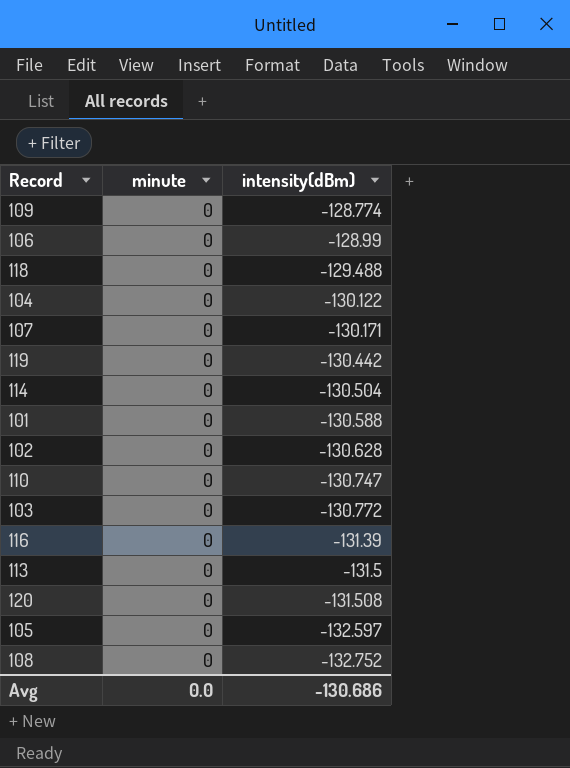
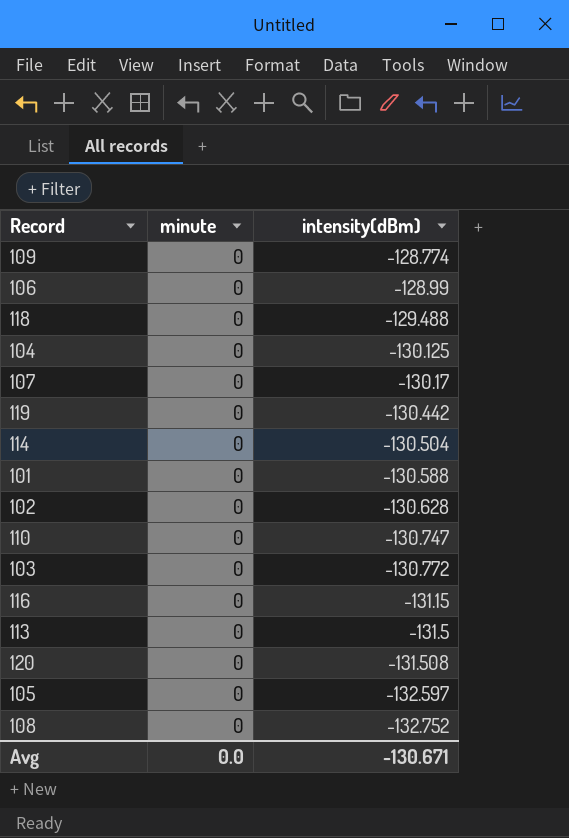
104 | intensity(dBm): -130.122 -> -130.125
107 | intensity(dBm): -130.171 -> -130.17
116 | intensity(dBm): -131.39 -> -131.15
Avg | intensity(dBm): -130.686 -> -130.671

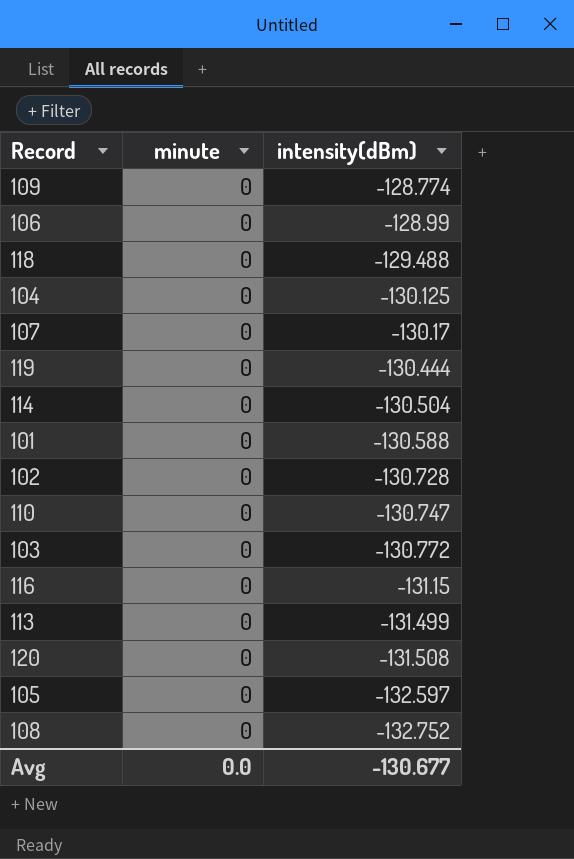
119 | intensity(dBm): -130.442 -> -130.444
102 | intensity(dBm): -130.628 -> -130.728
113 | intensity(dBm): -131.5 -> -131.499
Avg | intensity(dBm): -130.671 -> -130.677

